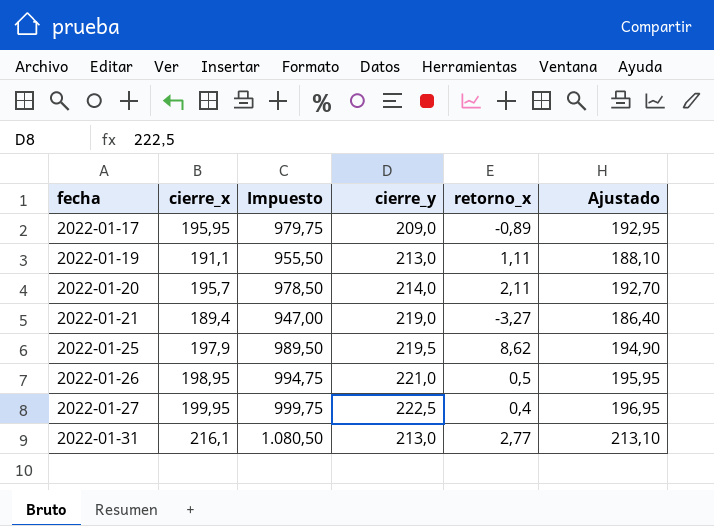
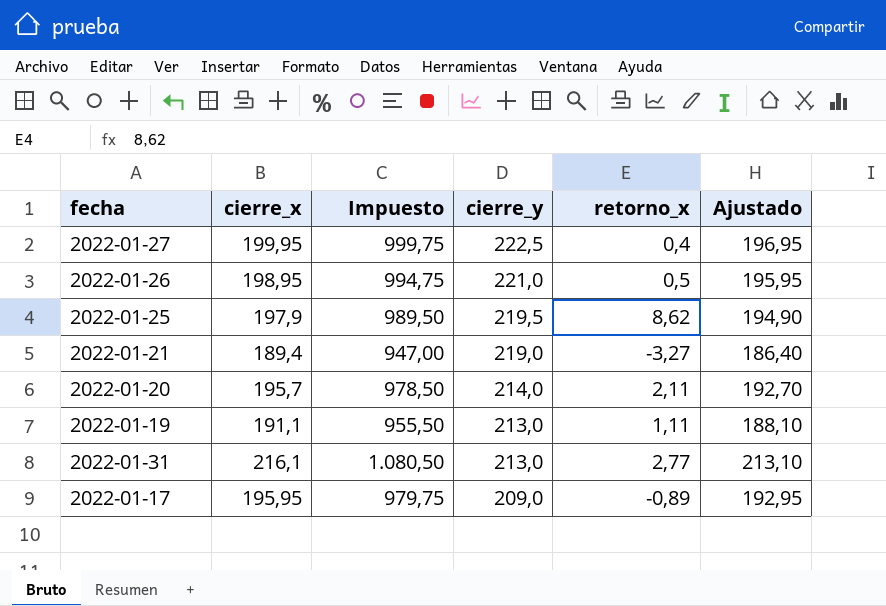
row order: fecha ascending -> cierre_y descending

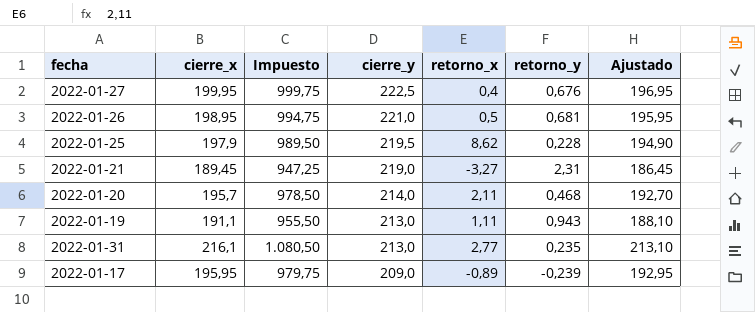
column retorno_y | position: none -> 6
2022-01-21 | cierre_x: 189,4 -> 189,45
2022-01-21 | Impuesto: 947,00 -> 947,25
2022-01-21 | Ajustado: 186,40 -> 186,45

